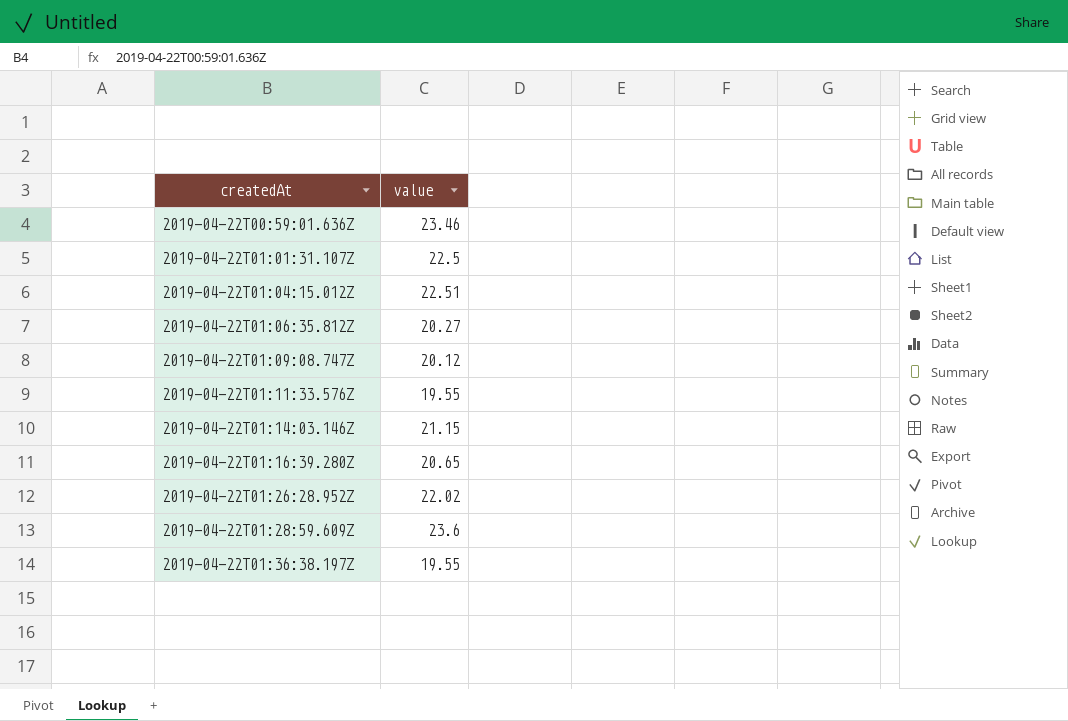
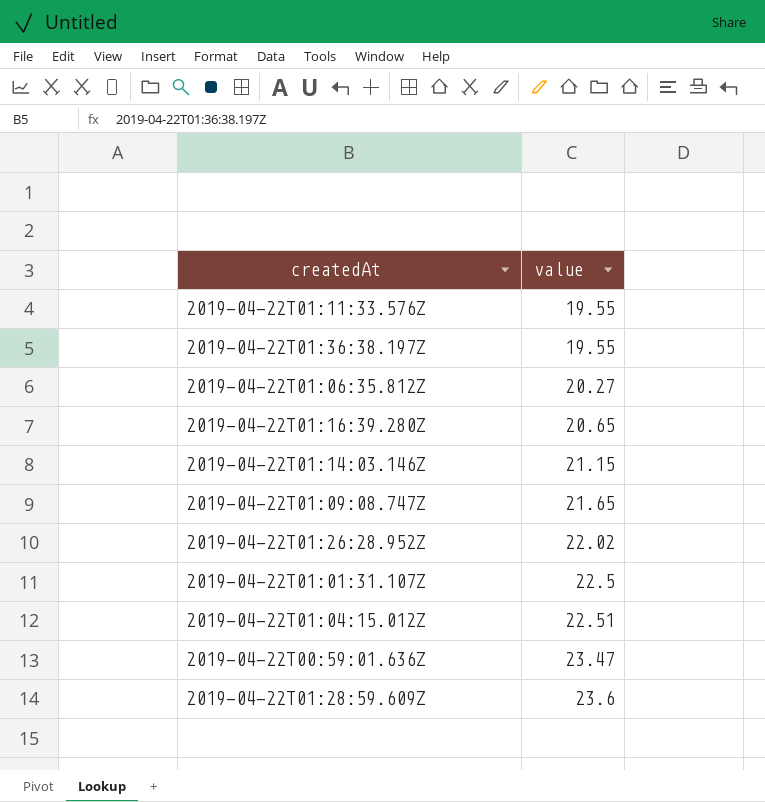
row order: createdAt ascending -> value ascending
2019-04-22T01:09:08.747Z | value: 20.12 -> 21.65
2019-04-22T00:59:01.636Z | value: 23.46 -> 23.47

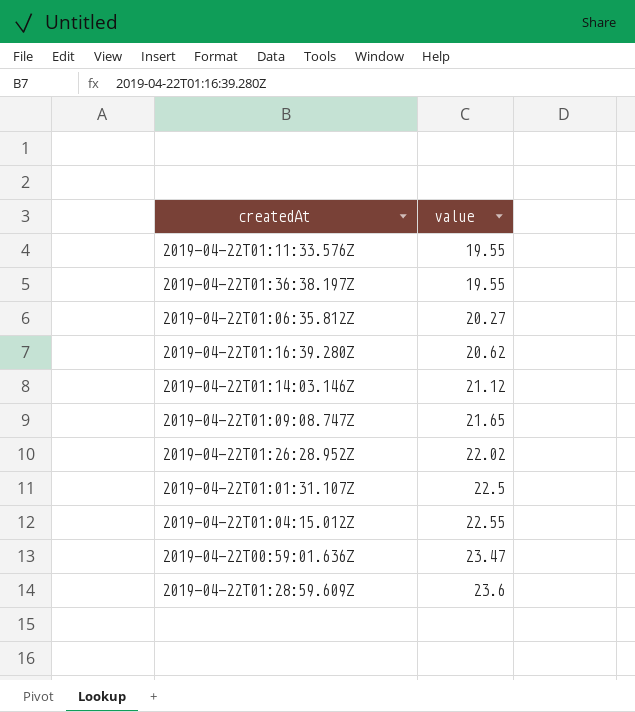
2019-04-22T01:16:39.280Z | value: 20.65 -> 20.62
2019-04-22T01:14:03.146Z | value: 21.15 -> 21.12
2019-04-22T01:04:15.012Z | value: 22.51 -> 22.55

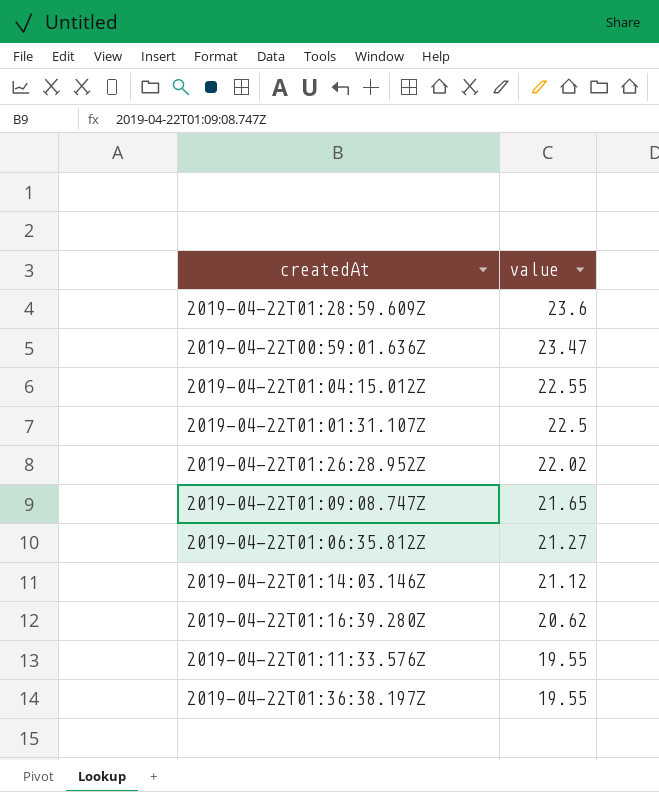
row order: value ascending -> value descending
2019-04-22T01:06:35.812Z | value: 20.27 -> 21.27

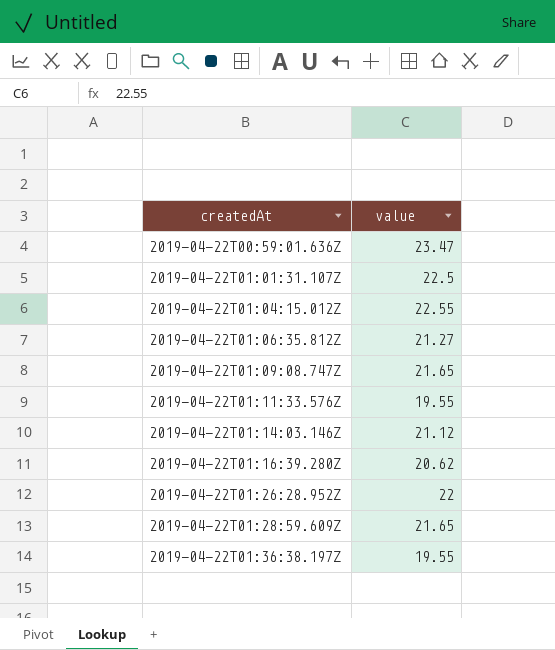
row order: value descending -> createdAt ascending
2019-04-22T01:26:28.952Z | value: 22.02 -> 22
2019-04-22T01:28:59.609Z | value: 23.6 -> 21.65

